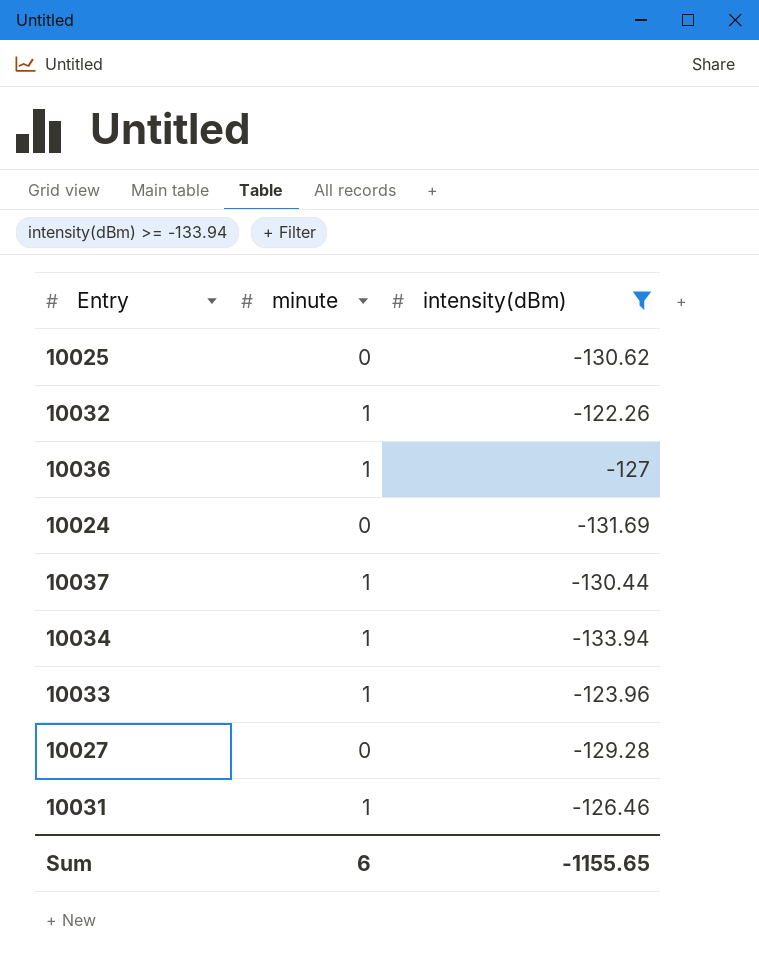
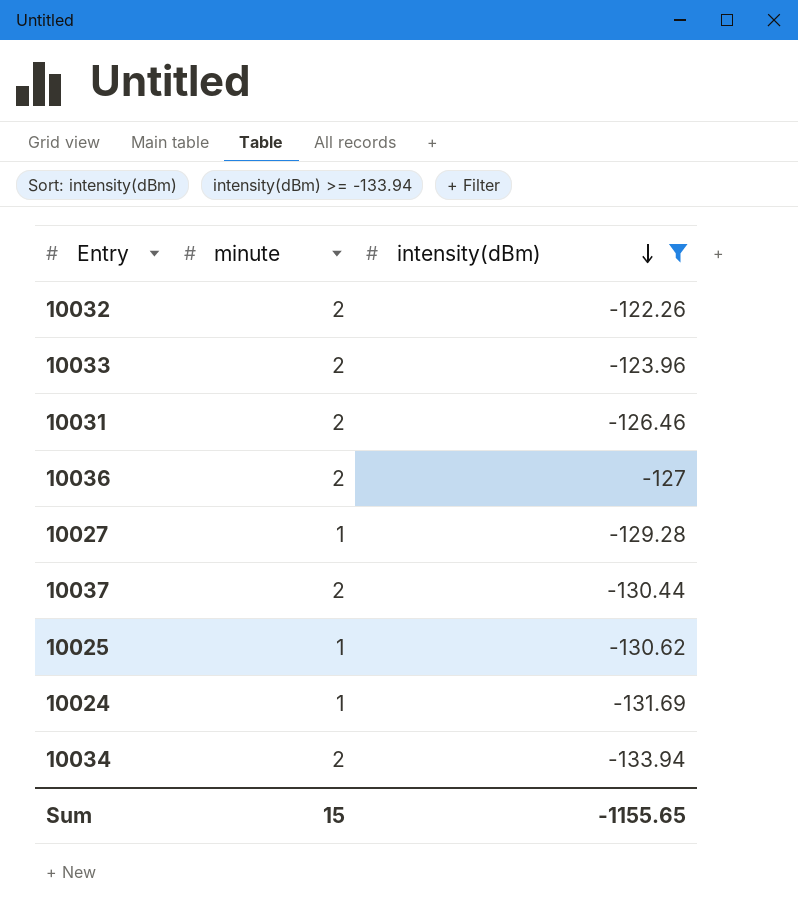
row order: none -> intensity(dBm) descending
10032 | minute: 1 -> 2
10033 | minute: 1 -> 2
10031 | minute: 1 -> 2
10036 | minute: 1 -> 2
10027 | minute: 0 -> 1
10037 | minute: 1 -> 2
10025 | minute: 0 -> 1
10024 | minute: 0 -> 1
10034 | minute: 1 -> 2
Sum | minute: 6 -> 15

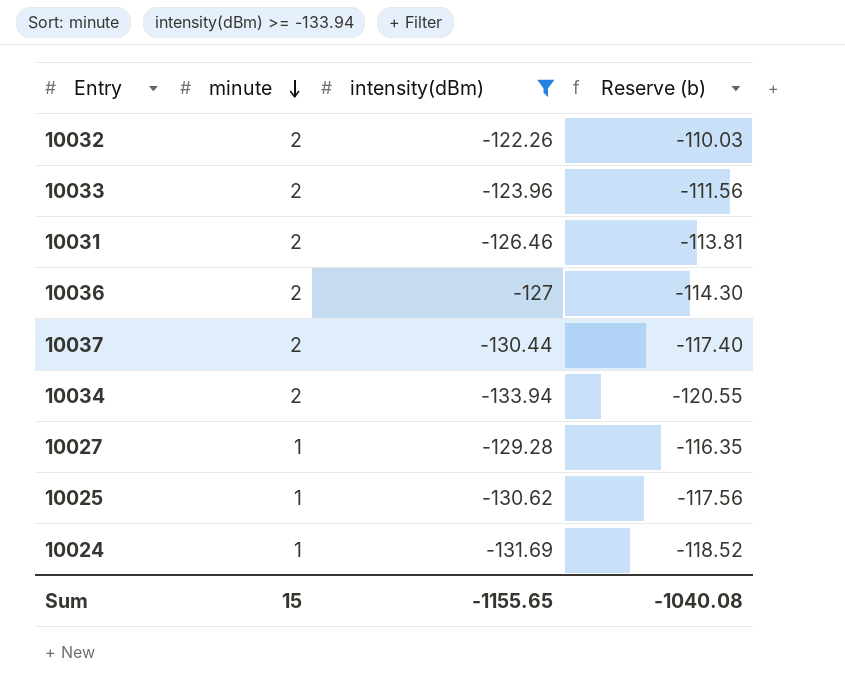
row order: intensity(dBm) descending -> minute descending
column Reserve (b) | formula: none -> [intensity(dBm)] * 0.9

